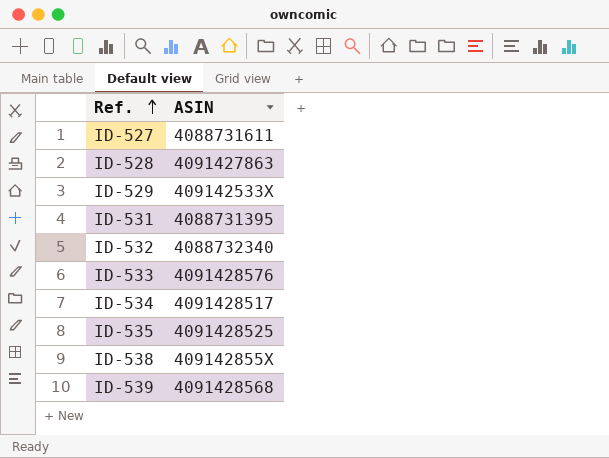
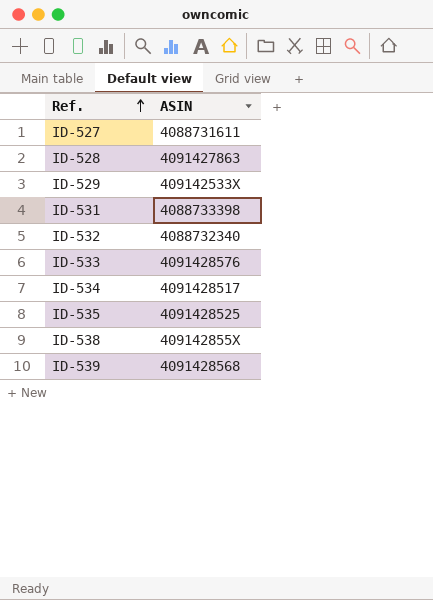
ID-531 | ASIN: 4088731395 -> 4088733398

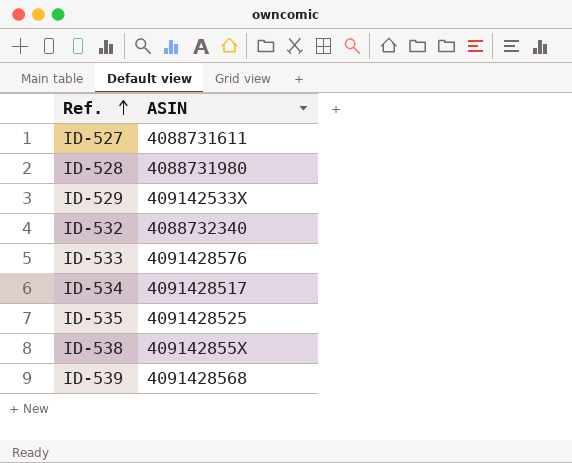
row ID-531: 4088733398 -> none
ID-528 | ASIN: 4091427863 -> 4088731980

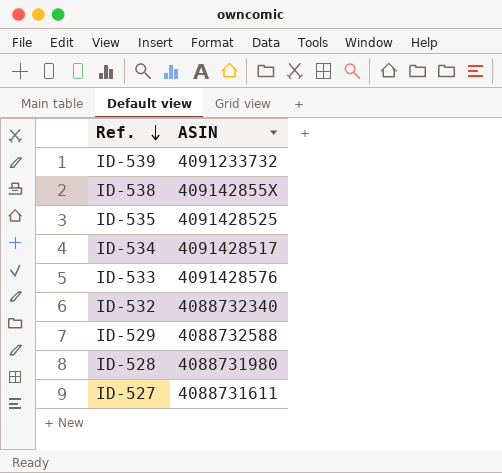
row order: Ref. ascending -> Ref. descending
ID-539 | ASIN: 4091428568 -> 4091233732
ID-529 | ASIN: 409142533X -> 4088732588

